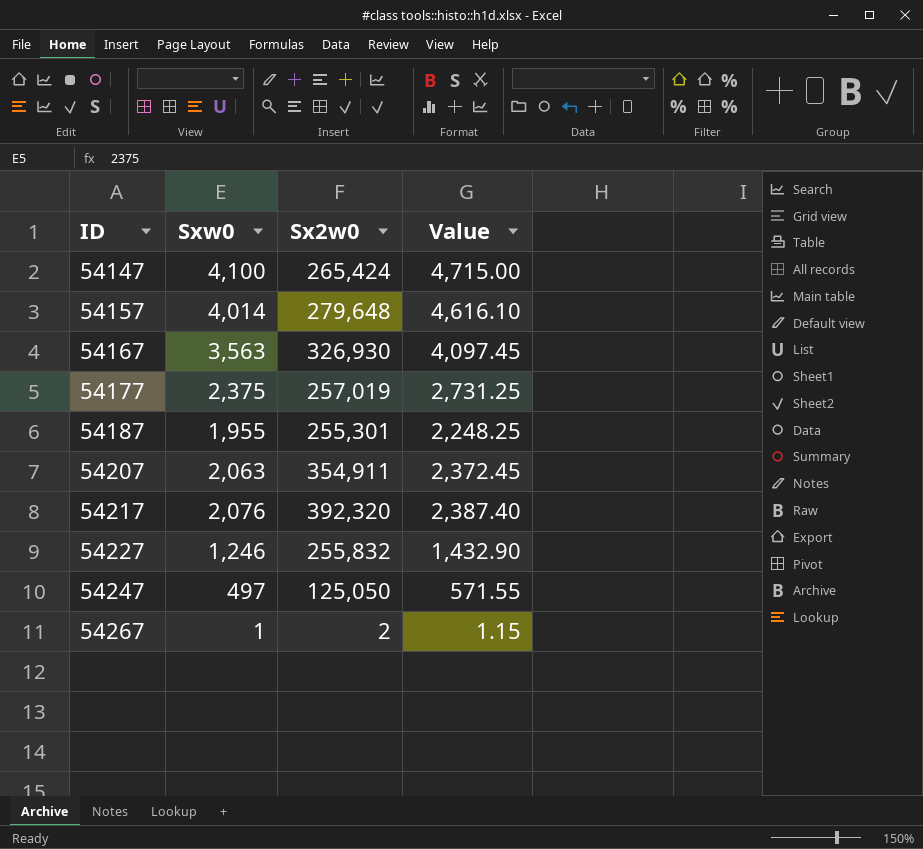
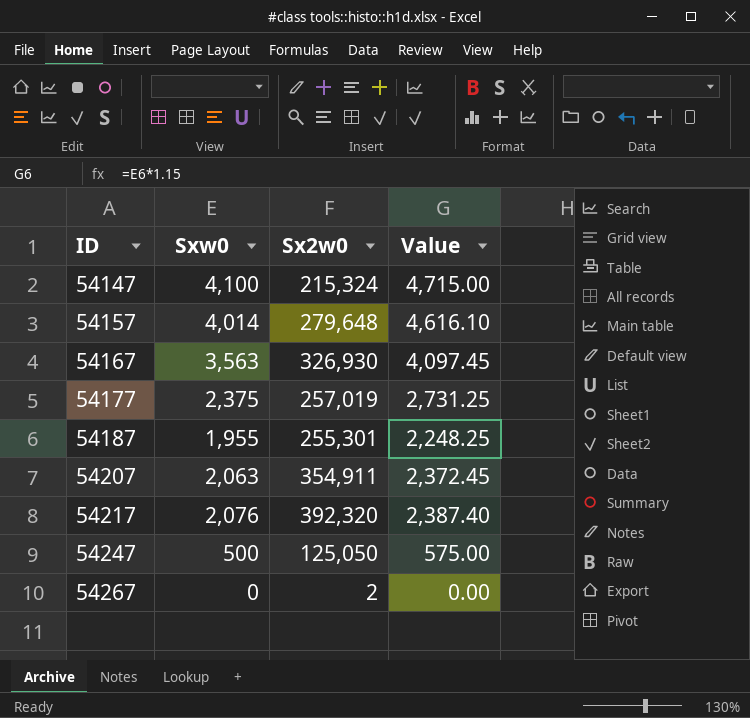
row 54227: 1,246 | 255,832 | 1,432.90 -> none
54147 | Sx2w0: 265,424 -> 215,324
54247 | Sxw0: 497 -> 500
54247 | Value: 571.55 -> 575.00
54267 | Sxw0: 1 -> 0
54267 | Value: 1.15 -> 0.00

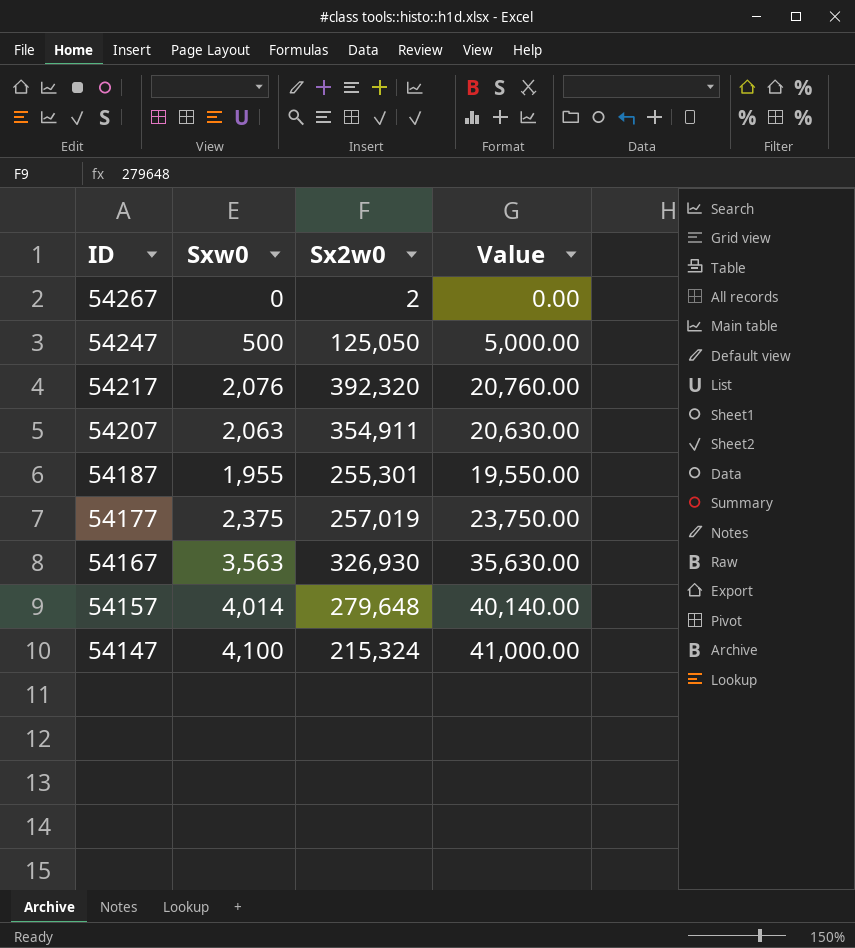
row order: ID ascending -> ID descending
column Value | formula: [Sxw0] * 1.15 -> [Sxw0] * 10

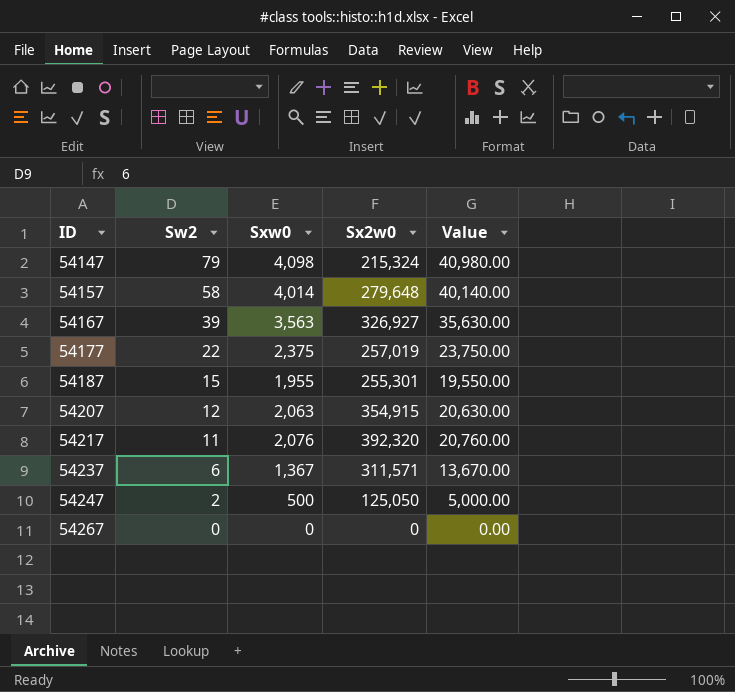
row order: ID descending -> ID ascending
column Sw2 | position: none -> 2
54147 | Sxw0: 4,100 -> 4,098
54147 | Value: 41,000.00 -> 40,980.00
54167 | Sx2w0: 326,930 -> 326,927
54207 | Sx2w0: 354,911 -> 354,915
row 54237: none -> 6 | 1,367 | 311,571 | 13,670.00
54267 | Sx2w0: 2 -> 0

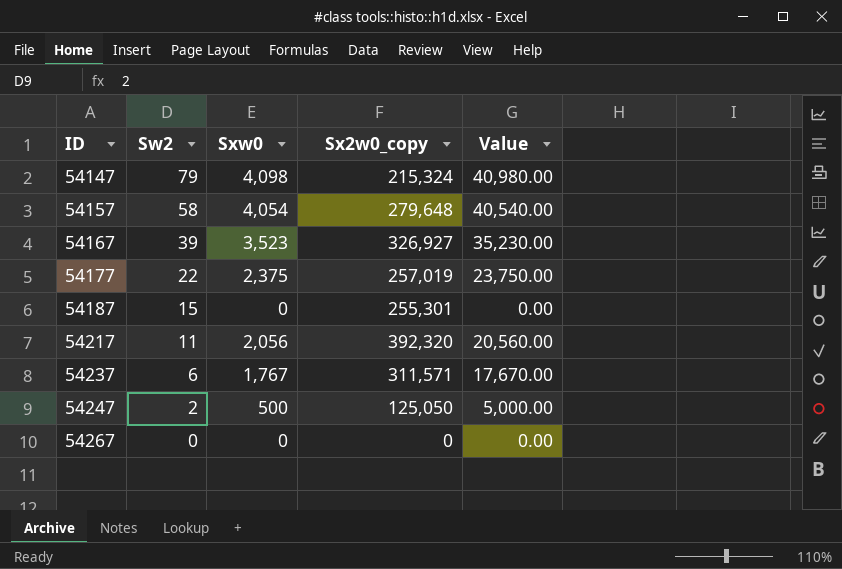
column name: Sx2w0 -> Sx2w0_copy
row 54207: 12 | 2,063 | 354,915 | 20,630.00 -> none
54157 | Sxw0: 4,014 -> 4,054
54157 | Value: 40,140.00 -> 40,540.00
54167 | Sxw0: 3,563 -> 3,523
54167 | Value: 35,630.00 -> 35,230.00
54187 | Sxw0: 1,955 -> 0
54187 | Value: 19,550.00 -> 0.00
54217 | Sxw0: 2,076 -> 2,056
54217 | Value: 20,760.00 -> 20,560.00
54237 | Sxw0: 1,367 -> 1,767
54237 | Value: 13,670.00 -> 17,670.00

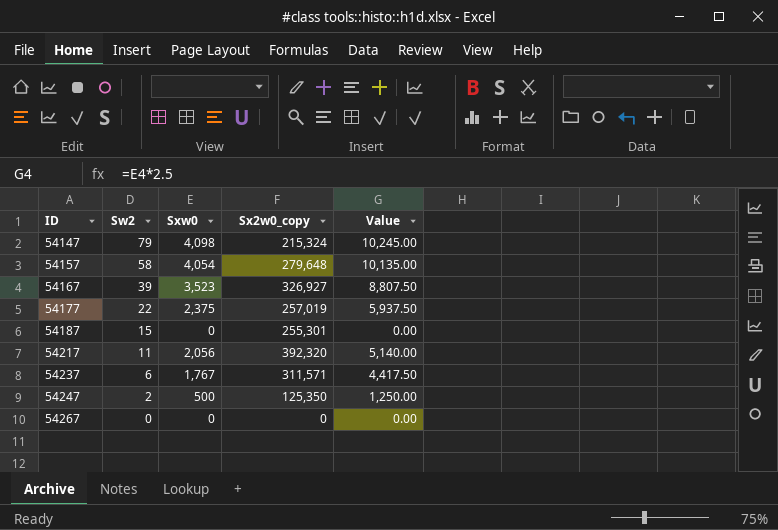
column Value | formula: [Sxw0] * 10 -> [Sxw0] * 2.5
54247 | Sx2w0_copy: 125,050 -> 125,350

